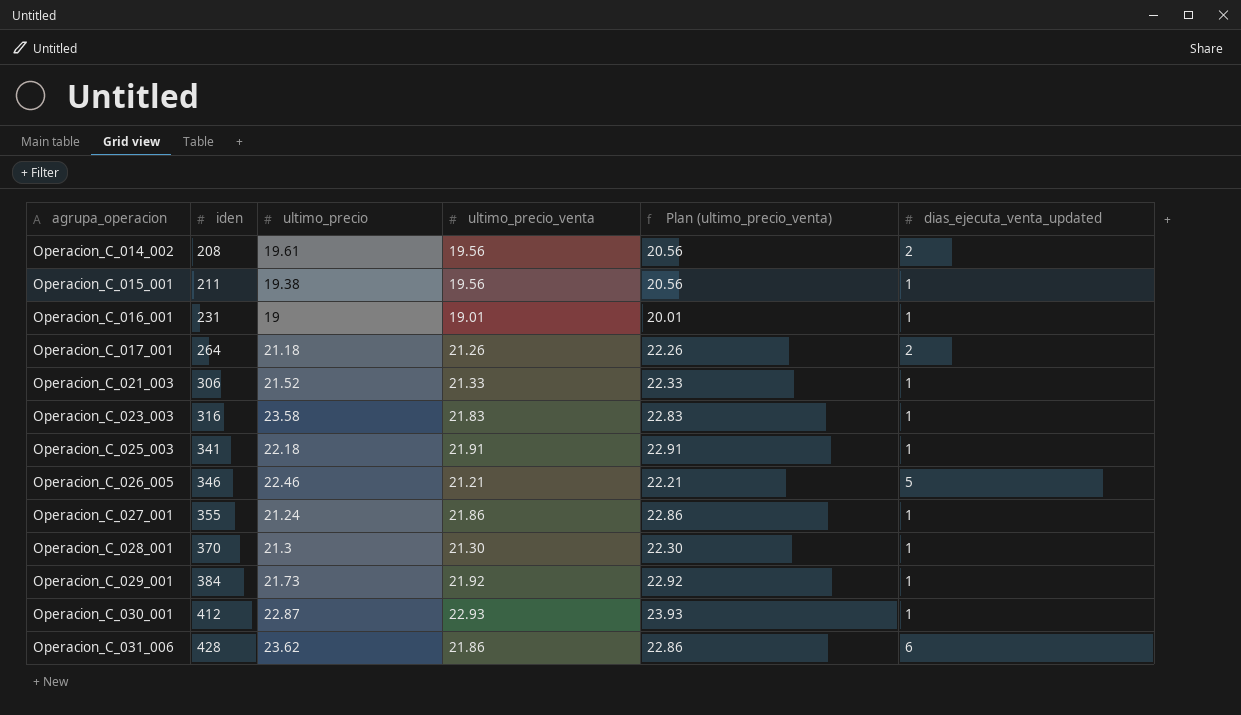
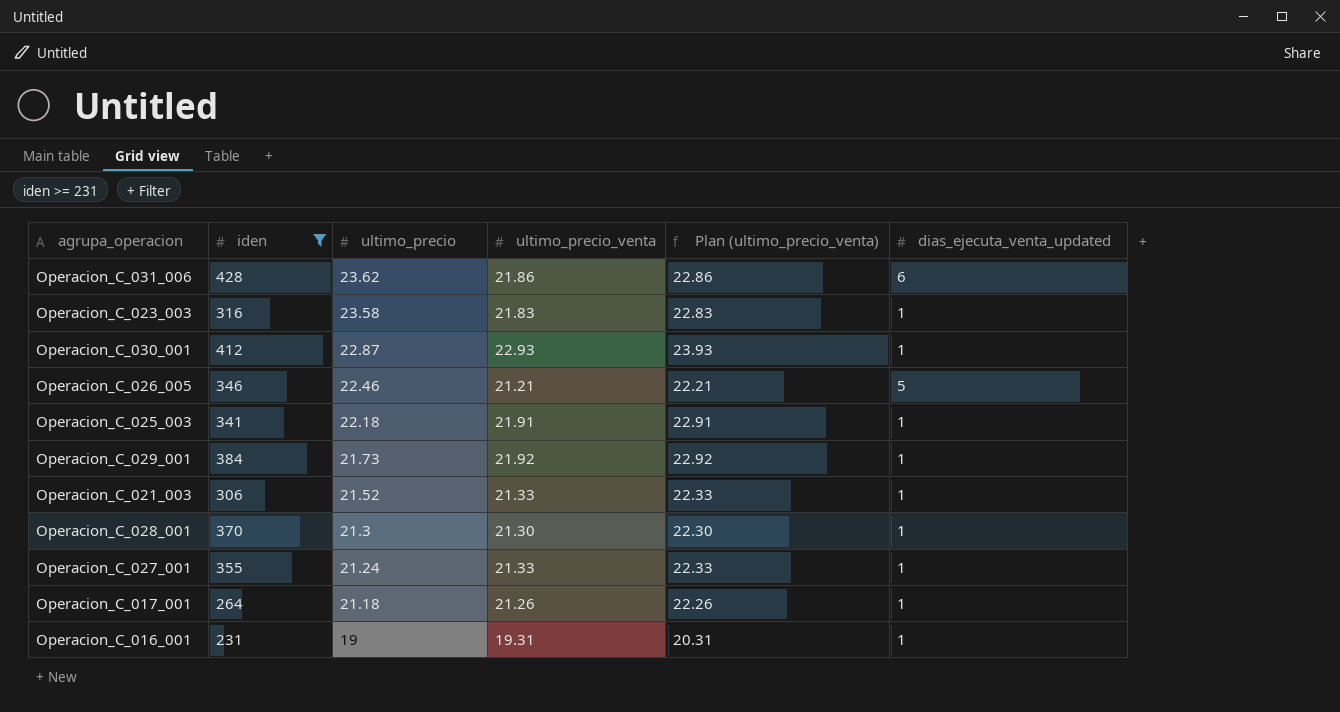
filter: none -> iden >= 231
row order: agrupa_operacion ascending -> ultimo_precio descending
Operacion_C_027_001 | ultimo_precio_venta: 21.86 -> 21.33
Operacion_C_027_001 | Plan (ultimo_precio_venta): 22.86 -> 22.33
Operacion_C_017_001 | dias_ejecuta_venta_updated: 2 -> 1
Operacion_C_016_001 | ultimo_precio_venta: 19.01 -> 19.31
Operacion_C_016_001 | Plan (ultimo_precio_venta): 20.01 -> 20.31

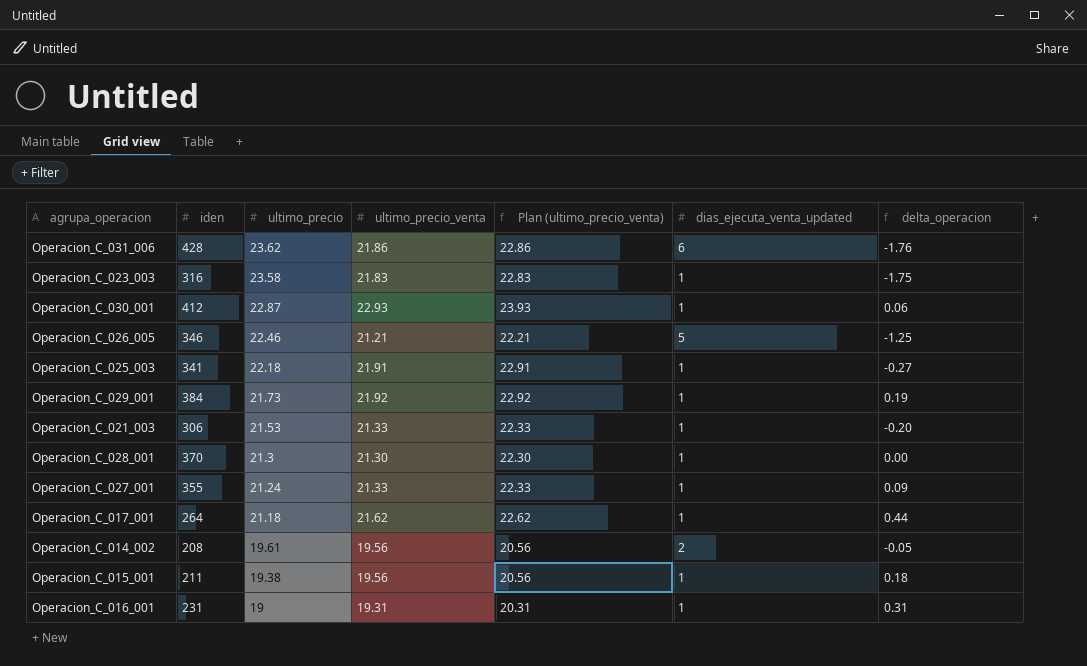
filter: iden >= 231 -> none
column delta_operacion | formula: none -> [ultimo_precio_venta] - [ultimo_precio]
Operacion_C_021_003 | ultimo_precio: 21.52 -> 21.53
Operacion_C_017_001 | ultimo_precio_venta: 21.26 -> 21.62
Operacion_C_017_001 | Plan (ultimo_precio_venta): 22.26 -> 22.62

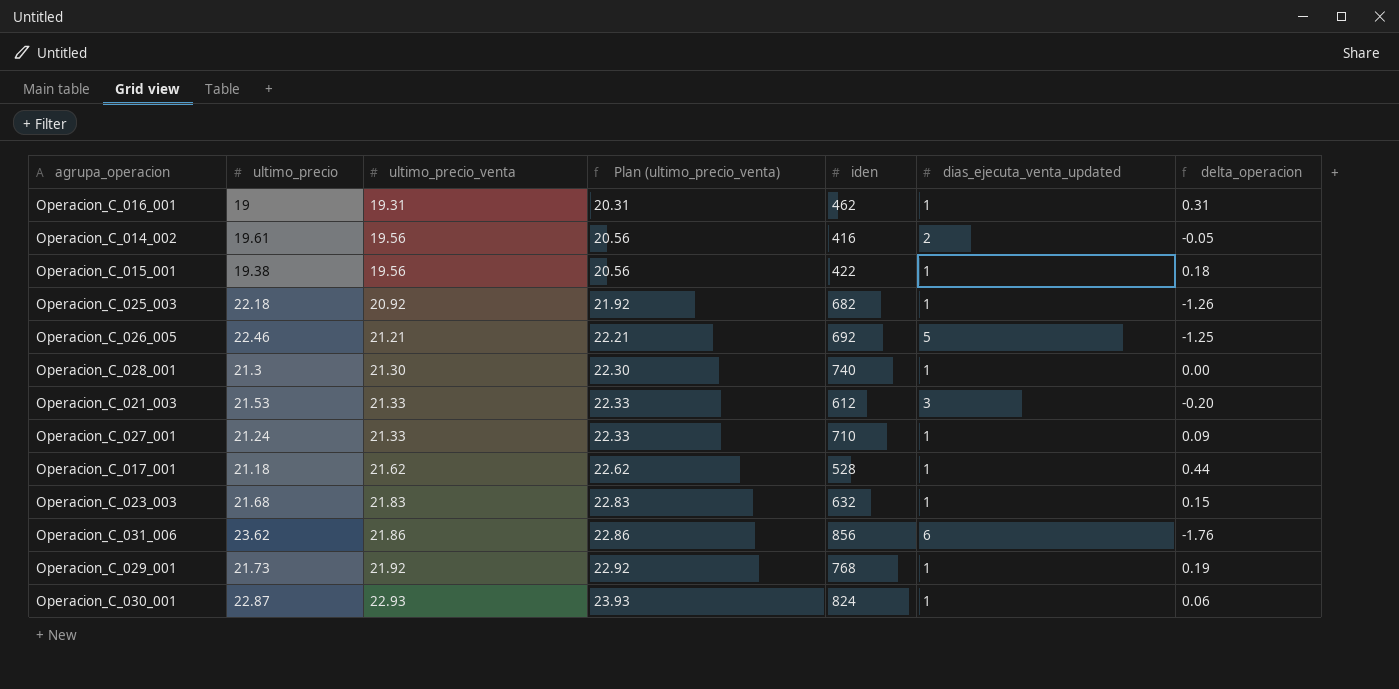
row order: ultimo_precio descending -> ultimo_precio_venta ascending
column iden | position: 2 -> 5
Operacion_C_016_001 | iden: 231 -> 462
Operacion_C_014_002 | iden: 208 -> 416
Operacion_C_015_001 | iden: 211 -> 422
Operacion_C_025_003 | ultimo_precio_venta: 21.91 -> 20.92
Operacion_C_025_003 | Plan (ultimo_precio_venta): 22.91 -> 21.92
Operacion_C_025_003 | iden: 341 -> 682
Operacion_C_025_003 | delta_operacion: -0.27 -> -1.26
Operacion_C_026_005 | iden: 346 -> 692
Operacion_C_028_001 | iden: 370 -> 740
Operacion_C_021_003 | iden: 306 -> 612
Operacion_C_021_003 | dias_ejecuta_venta_updated: 1 -> 3
Operacion_C_027_001 | iden: 355 -> 710
Operacion_C_017_001 | iden: 264 -> 528
Operacion_C_023_003 | ultimo_precio: 23.58 -> 21.68
Operacion_C_023_003 | iden: 316 -> 632
Operacion_C_023_003 | delta_operacion: -1.75 -> 0.15
Operacion_C_031_006 | iden: 428 -> 856
Operacion_C_029_001 | iden: 384 -> 768
Operacion_C_030_001 | iden: 412 -> 824

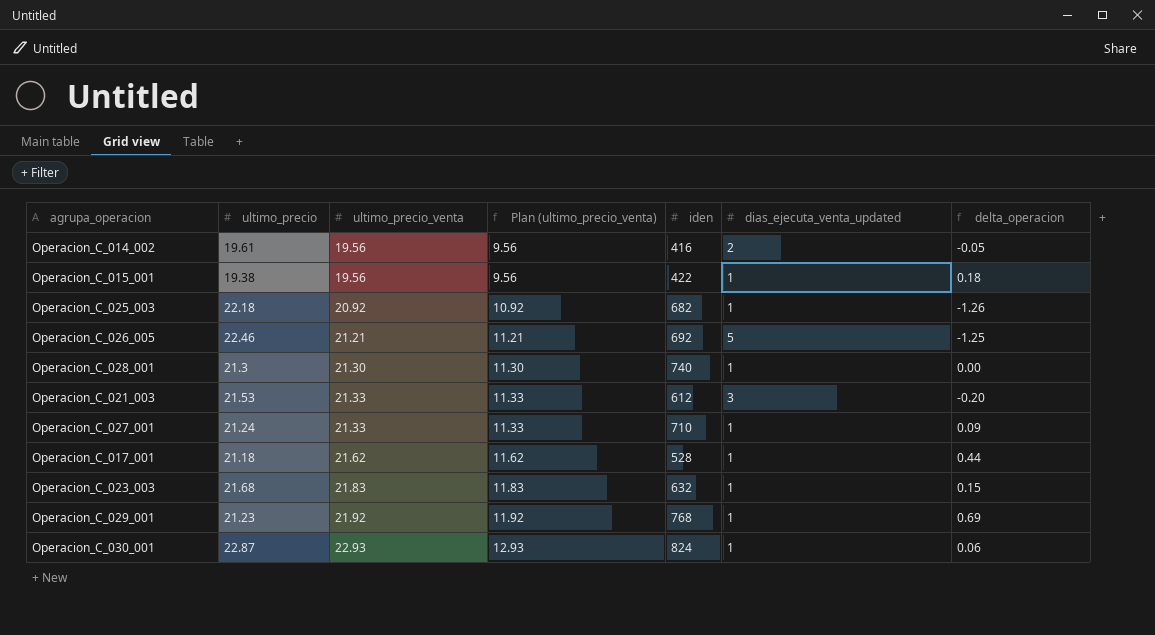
column Plan (ultimo_precio_venta) | formula: [ultimo_precio_venta] + 1 -> [ultimo_precio_venta] - 10
row Operacion_C_016_001: 19 | 19.31 | 20.31 | 462 | 1 | 0.31 -> none
row Operacion_C_031_006: 23.62 | 21.86 | 22.86 | 856 | 6 | -1.76 -> none
Operacion_C_029_001 | ultimo_precio: 21.73 -> 21.23
Operacion_C_029_001 | delta_operacion: 0.19 -> 0.69

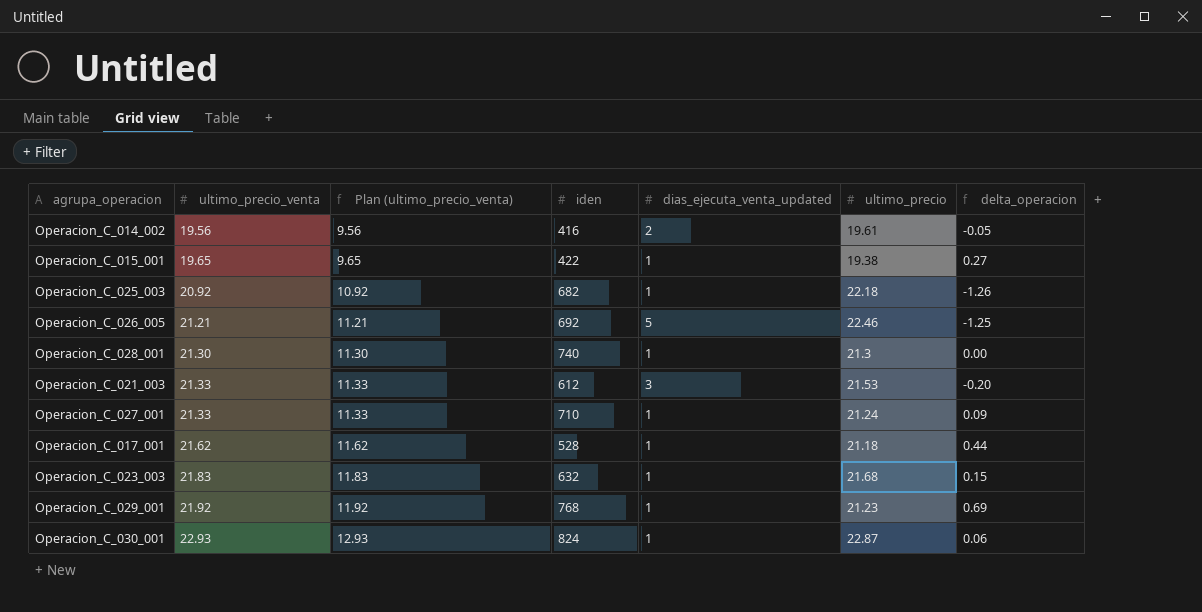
column ultimo_precio | position: 2 -> 6
Operacion_C_015_001 | ultimo_precio_venta: 19.56 -> 19.65
Operacion_C_015_001 | Plan (ultimo_precio_venta): 9.56 -> 9.65
Operacion_C_015_001 | delta_operacion: 0.18 -> 0.27

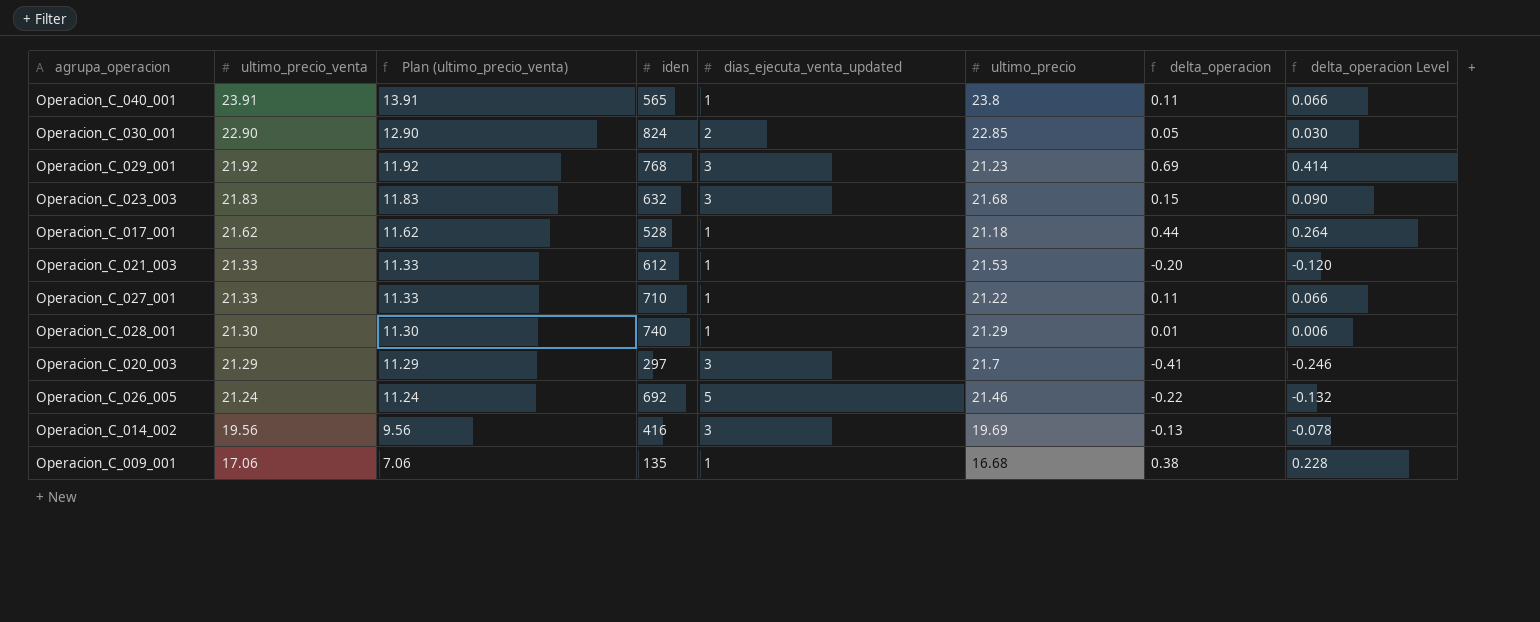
row order: ultimo_precio_venta ascending -> ultimo_precio_venta descending
column delta_operacion Level | formula: none -> [delta_operacion] * 0.6
row Operacion_C_015_001: 19.65 | 9.65 | 422 | 1 | 19.38 | 0.27 -> none
row Operacion_C_025_003: 20.92 | 10.92 | 682 | 1 | 22.18 | -1.26 -> none
row Operacion_C_040_001: none -> 23.91 | 13.91 | 565 | 1 | 23.8 | 0.11 | 0.066
Operacion_C_030_001 | ultimo_precio_venta: 22.93 -> 22.90
Operacion_C_030_001 | Plan (ultimo_precio_venta): 12.93 -> 12.90
Operacion_C_030_001 | dias_ejecuta_venta_updated: 1 -> 2
Operacion_C_030_001 | ultimo_precio: 22.87 -> 22.85
Operacion_C_030_001 | delta_operacion: 0.06 -> 0.05
Operacion_C_029_001 | dias_ejecuta_venta_updated: 1 -> 3
Operacion_C_023_003 | dias_ejecuta_venta_updated: 1 -> 3
Operacion_C_021_003 | dias_ejecuta_venta_updated: 3 -> 1
Operacion_C_027_001 | ultimo_precio: 21.24 -> 21.22
Operacion_C_027_001 | delta_operacion: 0.09 -> 0.11
Operacion_C_028_001 | ultimo_precio: 21.3 -> 21.29
Operacion_C_028_001 | delta_operacion: 0.00 -> 0.01
row Operacion_C_020_003: none -> 21.29 | 11.29 | 297 | 3 | 21.7 | -0.41 | -0.246
Operacion_C_026_005 | ultimo_precio_venta: 21.21 -> 21.24
Operacion_C_026_005 | Plan (ultimo_precio_venta): 11.21 -> 11.24
Operacion_C_026_005 | ultimo_precio: 22.46 -> 21.46
Operacion_C_026_005 | delta_operacion: -1.25 -> -0.22
Operacion_C_014_002 | dias_ejecuta_venta_updated: 2 -> 3
Operacion_C_014_002 | ultimo_precio: 19.61 -> 19.69
Operacion_C_014_002 | delta_operacion: -0.05 -> -0.13
row Operacion_C_009_001: none -> 17.06 | 7.06 | 135 | 1 | 16.68 | 0.38 | 0.228

